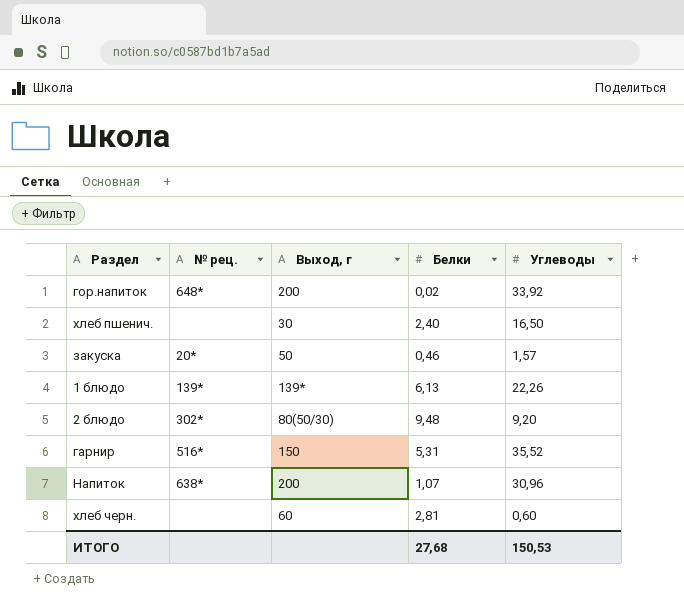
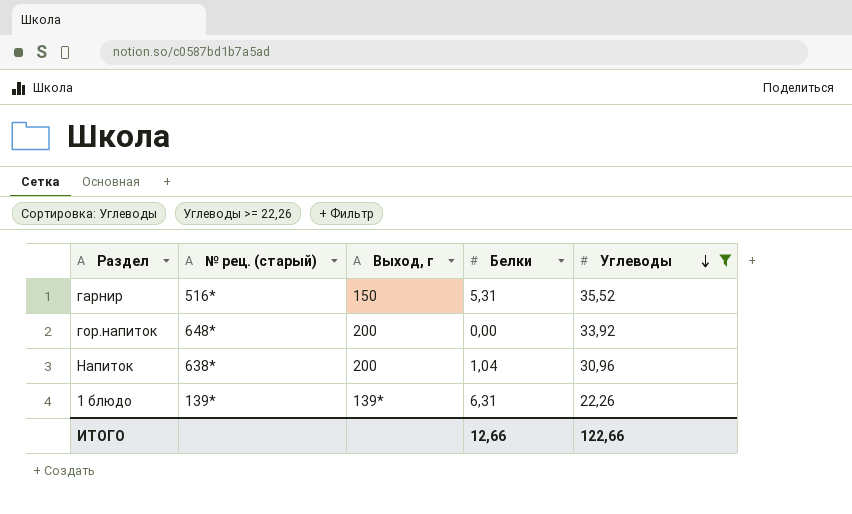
filter: none -> Углеводы >= 22,26
row order: none -> Углеводы descending
column name: № рец. -> № рец. (старый)
гор.напиток | Белки: 0,02 -> 0,00
Напиток | Белки: 1,07 -> 1,04
1 блюдо | Белки: 6,13 -> 6,31
ИТОГО | Белки: 27,68 -> 12,66
ИТОГО | Углеводы: 150,53 -> 122,66

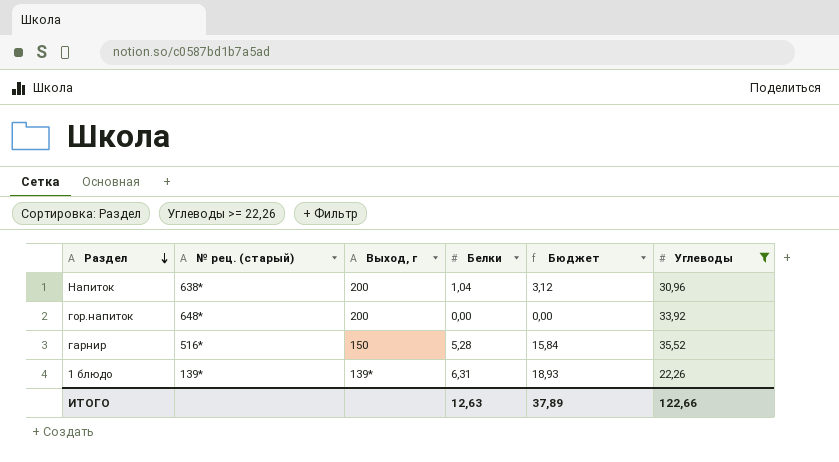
row order: Углеводы descending -> Раздел descending
column Бюджет | formula: none -> [Белки] * 3
гарнир | Белки: 5,31 -> 5,28
ИТОГО | Белки: 12,66 -> 12,63

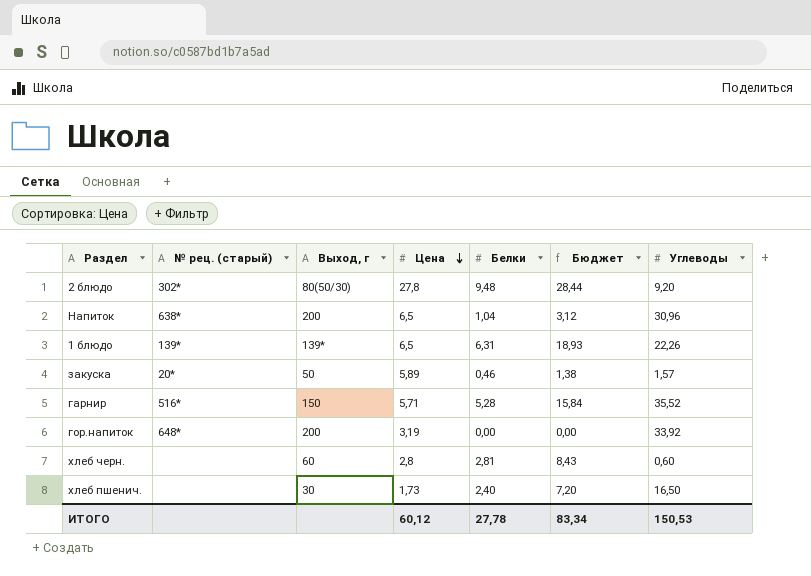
filter: Углеводы >= 22,26 -> none
row order: Раздел descending -> Цена descending
column Цена | position: none -> 4
ИТОГО | Белки: 12,63 -> 27,78
ИТОГО | Бюджет: 37,89 -> 83,34
ИТОГО | Углеводы: 122,66 -> 150,53

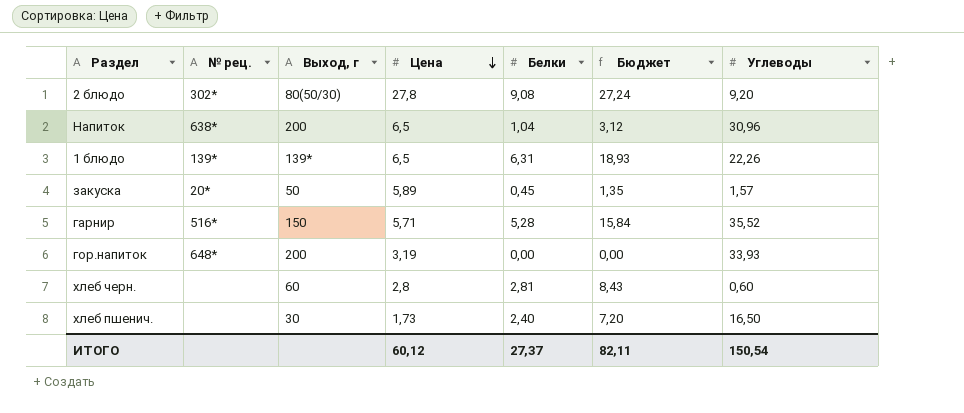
column name: № рец. (старый) -> № рец.
2 блюдо | Белки: 9,48 -> 9,08
2 блюдо | Бюджет: 28,44 -> 27,24
закуска | Белки: 0,46 -> 0,45
закуска | Бюджет: 1,38 -> 1,35
гор.напиток | Углеводы: 33,92 -> 33,93
ИТОГО | Белки: 27,78 -> 27,37
ИТОГО | Бюджет: 83,34 -> 82,11
ИТОГО | Углеводы: 150,53 -> 150,54

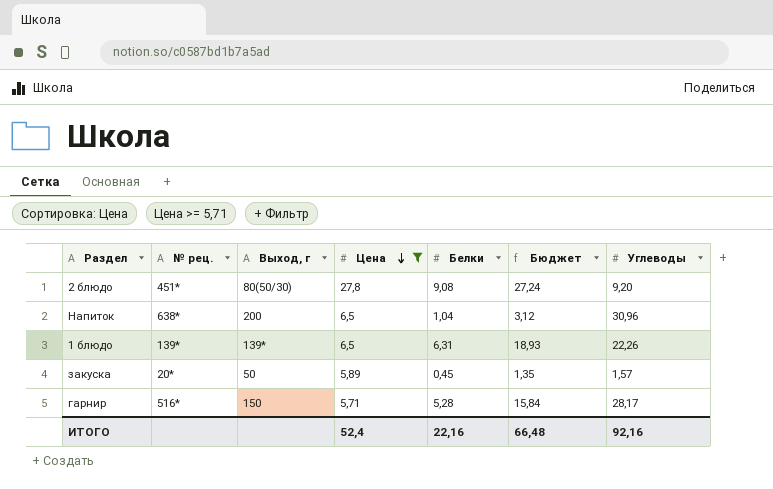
filter: none -> Цена >= 5,71
2 блюдо | № рец.: 302* -> 451*
гарнир | Углеводы: 35,52 -> 28,17
ИТОГО | Цена: 60,12 -> 52,4
ИТОГО | Белки: 27,37 -> 22,16
ИТОГО | Бюджет: 82,11 -> 66,48
ИТОГО | Углеводы: 150,54 -> 92,16

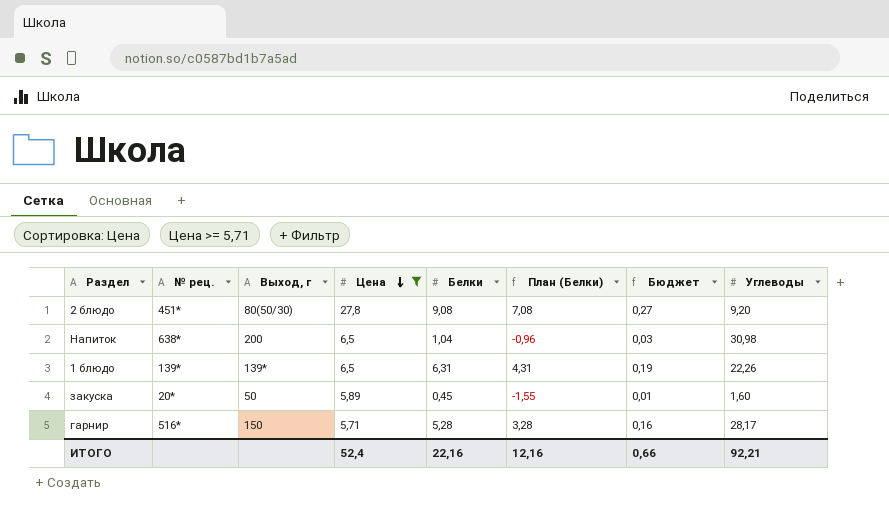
column План (Белки) | formula: none -> [Белки] - 2
column Бюджет | formula: [Белки] * 3 -> [Белки] * 0,03
Напиток | Углеводы: 30,96 -> 30,98
закуска | Углеводы: 1,57 -> 1,60
ИТОГО | Бюджет: 66,48 -> 0,66
ИТОГО | Углеводы: 92,16 -> 92,21

